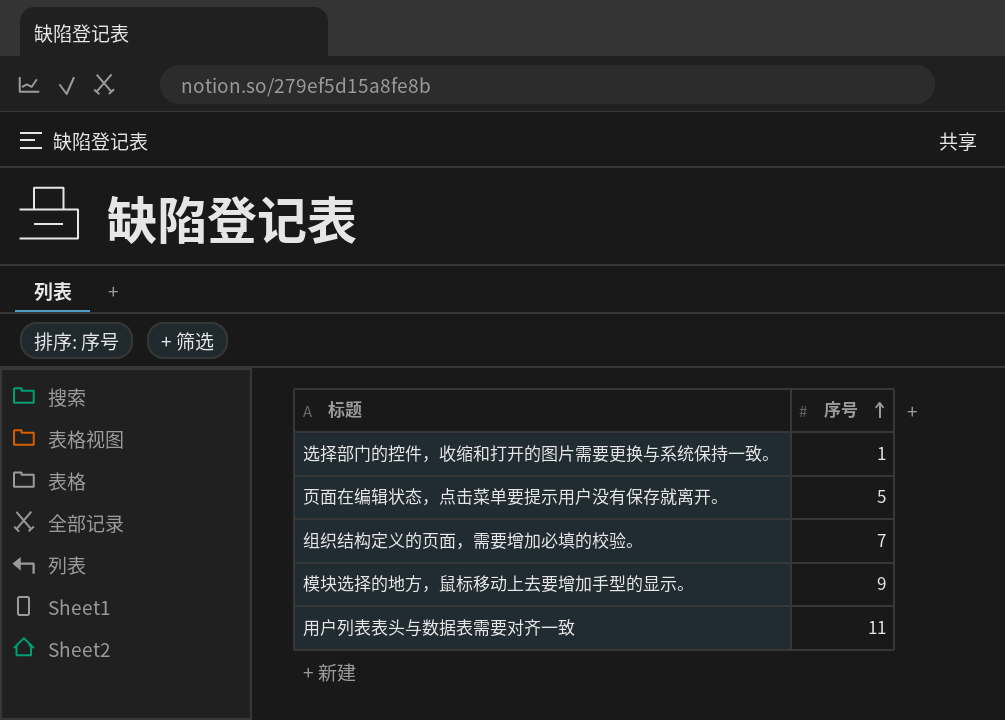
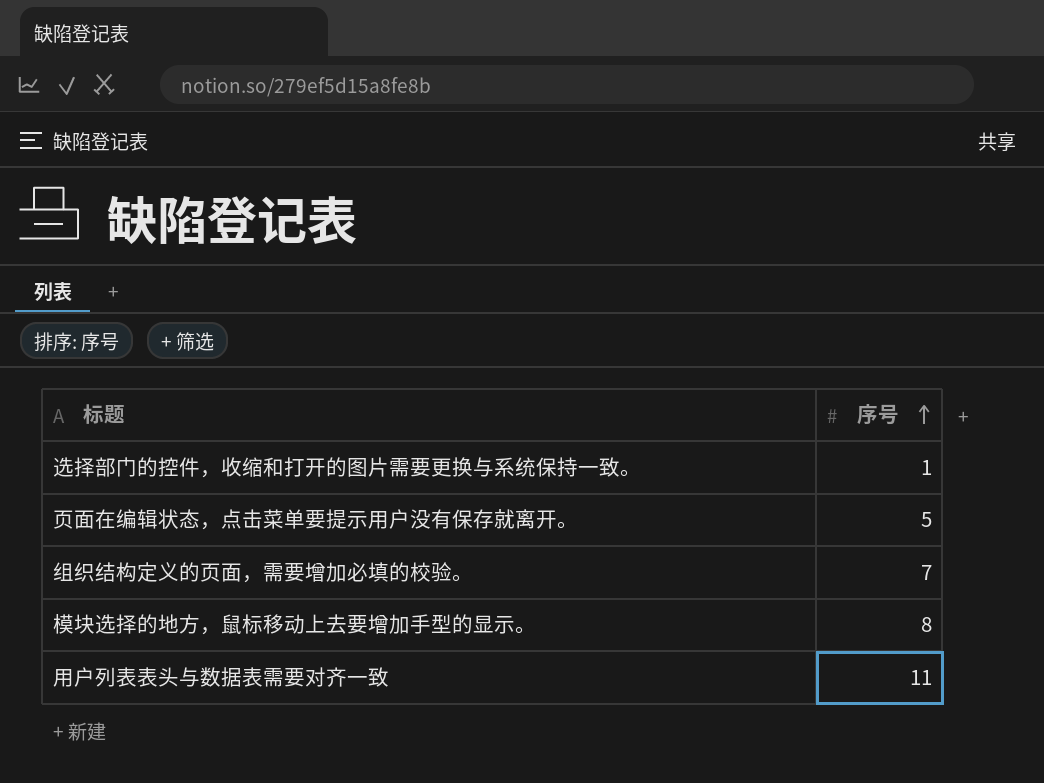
模块选择的地方，鼠标移动上去要增加手型的显示。 | 序号: 9 -> 8

